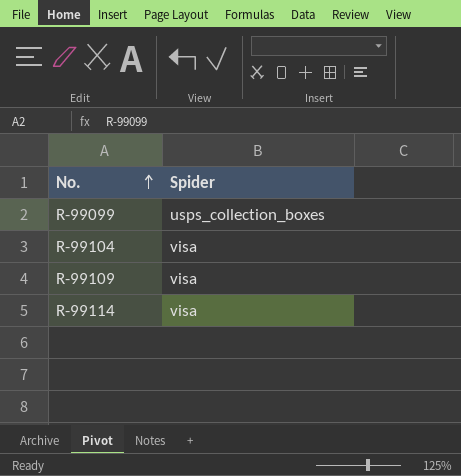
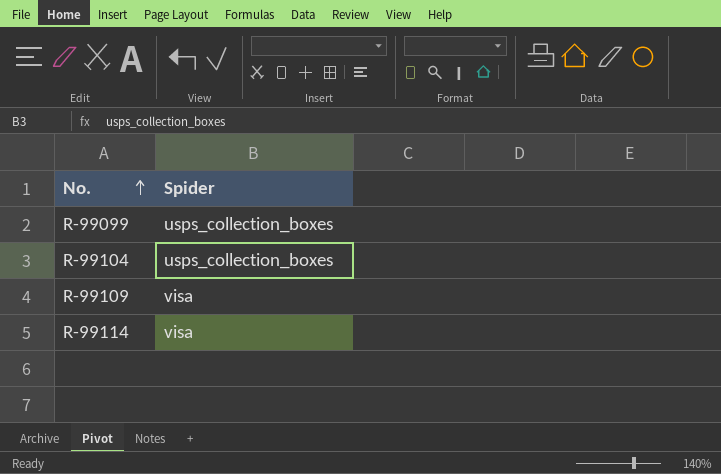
R-99104 | Spider: visa -> usps_collection_boxes

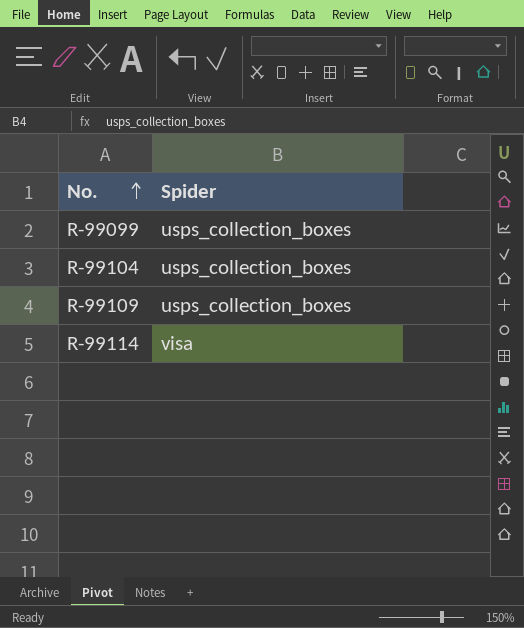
R-99109 | Spider: visa -> usps_collection_boxes

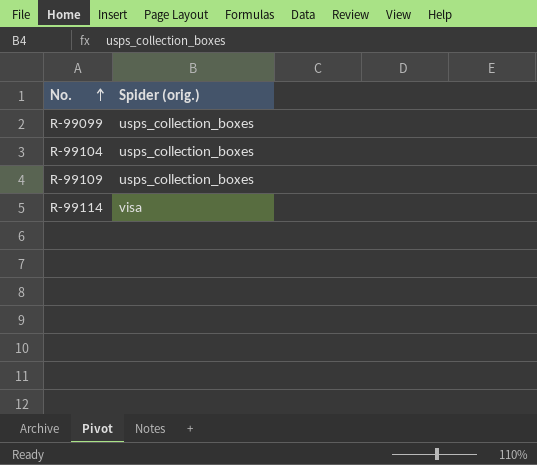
column name: Spider -> Spider (orig.)

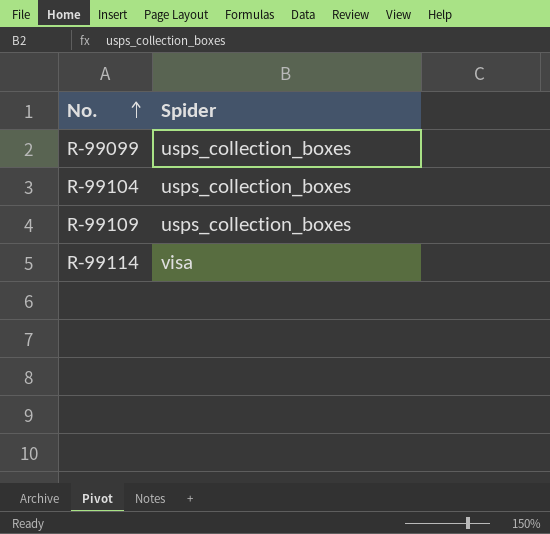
column name: Spider (orig.) -> Spider

